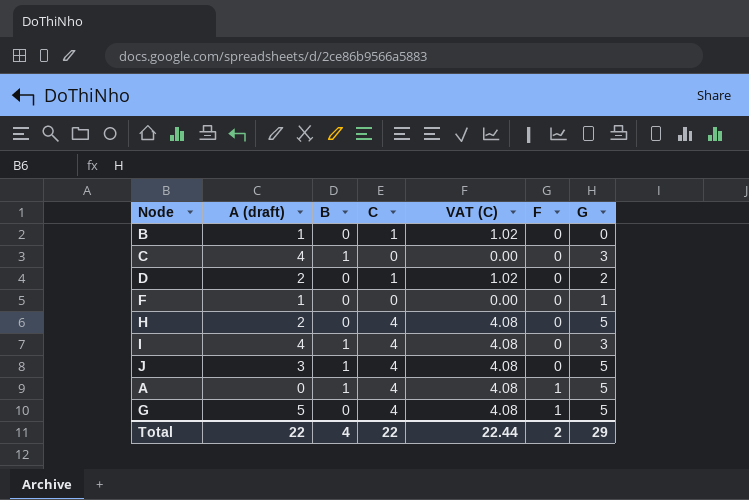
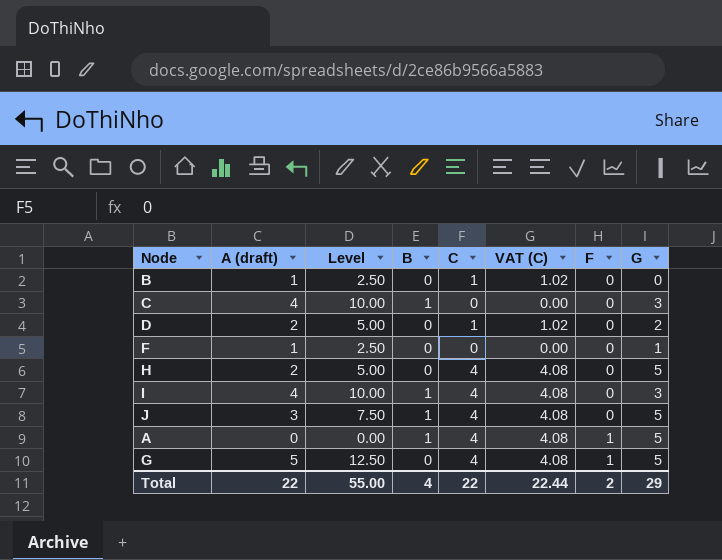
column Level | formula: none -> [A (draft)] * 2.5

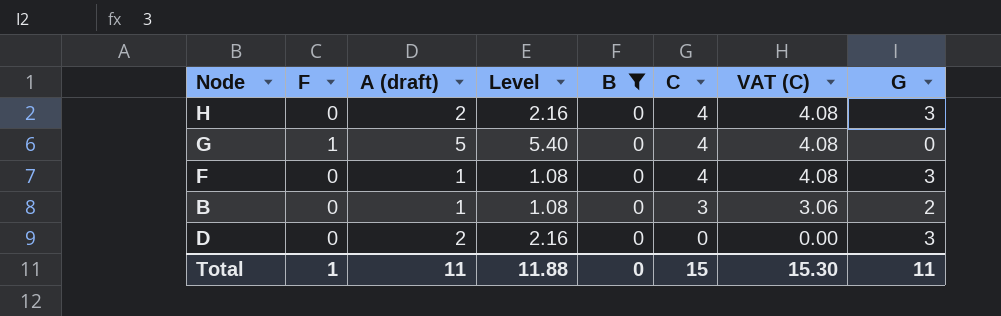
filter: none -> B = 0
row order: F ascending -> C descending
column F | position: 7 -> 2
column Level | formula: [A (draft)] * 2.5 -> [A (draft)] * 1.08
H | G: 5 -> 3
G | G: 5 -> 0
F | C: 0 -> 4
F | VAT (C): 0.00 -> 4.08
F | G: 1 -> 3
B | C: 1 -> 3
B | VAT (C): 1.02 -> 3.06
B | G: 0 -> 2
D | C: 1 -> 0
D | VAT (C): 1.02 -> 0.00
D | G: 2 -> 3
Total | F: 2 -> 1
Total | A (draft): 22 -> 11
Total | Level: 55.00 -> 11.88
Total | B: 4 -> 0
Total | C: 22 -> 15
Total | VAT (C): 22.44 -> 15.30
Total | G: 29 -> 11

